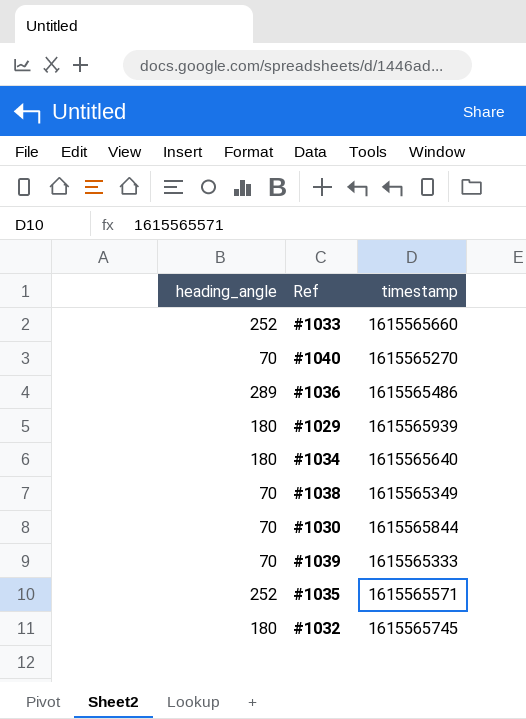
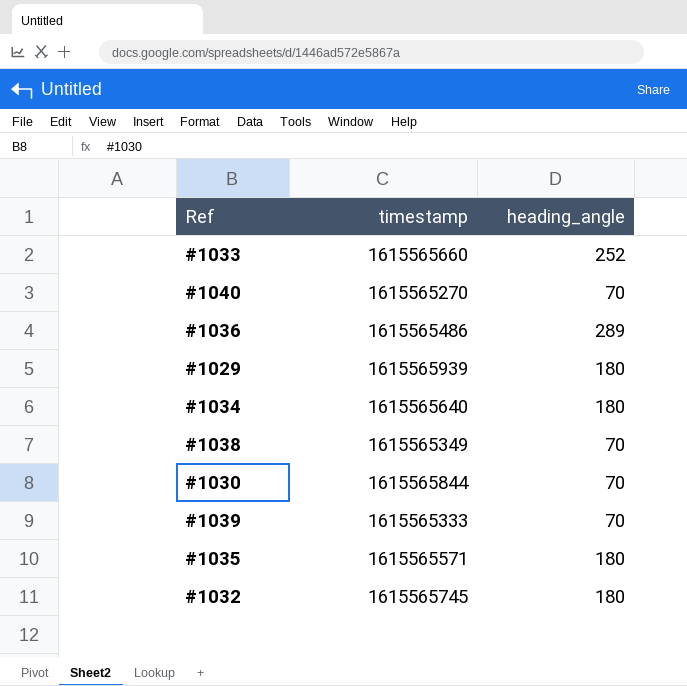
column heading_angle | position: 1 -> 3
#1035 | heading_angle: 252 -> 180

